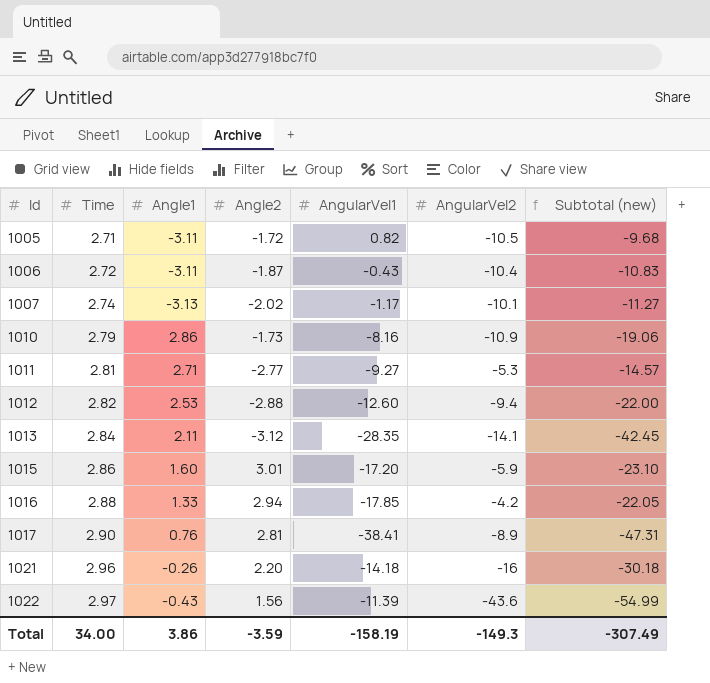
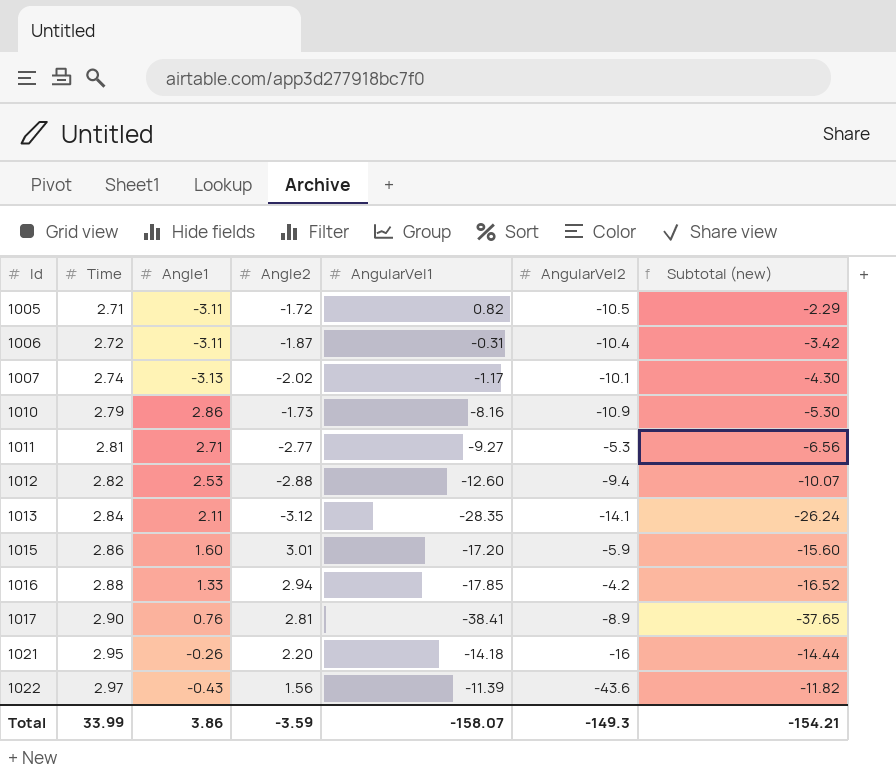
column Subtotal (new) | formula: [AngularVel1] + [AngularVel2] -> [Angle1] + [AngularVel1]
1006 | AngularVel1: -0.43 -> -0.31
1021 | Time: 2.96 -> 2.95
Total | Time: 34.00 -> 33.99
Total | AngularVel1: -158.19 -> -158.07
Total | Subtotal (new): -307.49 -> -154.21

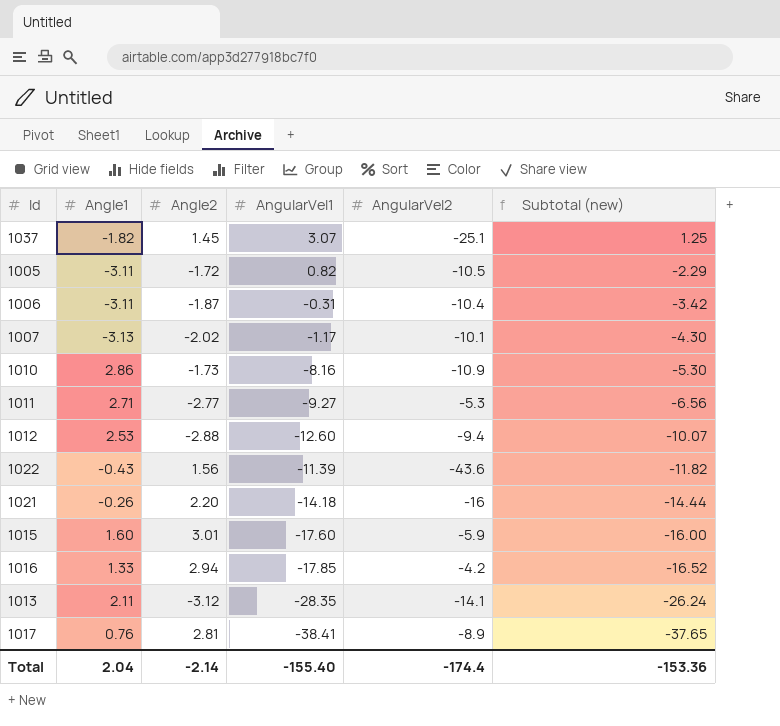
row order: Id ascending -> Subtotal (new) descending
column Time | position: 2 -> none
row 1037: none -> -1.82 | 1.45 | 3.07 | -25.1 | 1.25
1015 | AngularVel1: -17.20 -> -17.60
1015 | Subtotal (new): -15.60 -> -16.00
Total | Angle1: 3.86 -> 2.04
Total | Angle2: -3.59 -> -2.14
Total | AngularVel1: -158.07 -> -155.40
Total | AngularVel2: -149.3 -> -174.4
Total | Subtotal (new): -154.21 -> -153.36

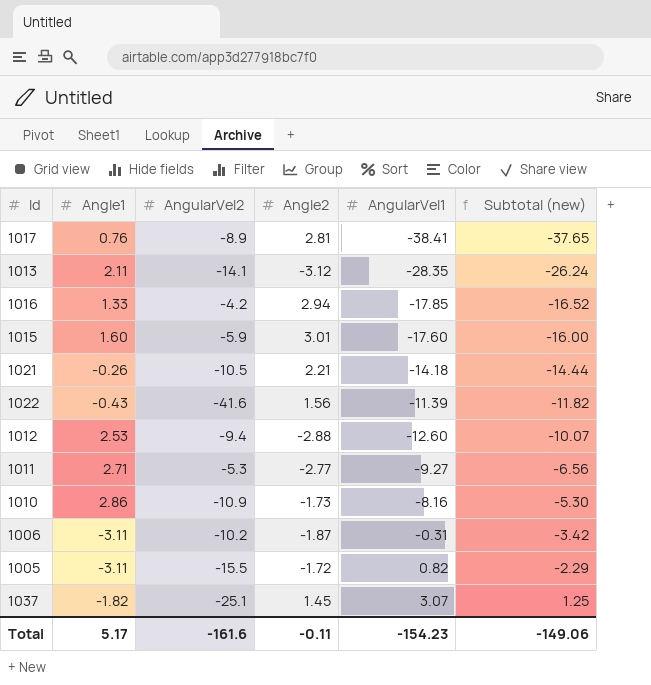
row order: Subtotal (new) descending -> Subtotal (new) ascending
column AngularVel2 | position: 5 -> 3
row 1007: -3.13 | -2.02 | -1.17 | -10.1 | -4.30 -> none
1021 | AngularVel2: -16 -> -10.5
1021 | Angle2: 2.20 -> 2.21
1022 | AngularVel2: -43.6 -> -41.6
1006 | AngularVel2: -10.4 -> -10.2
1005 | AngularVel2: -10.5 -> -15.5
Total | Angle1: 2.04 -> 5.17
Total | AngularVel2: -174.4 -> -161.6
Total | Angle2: -2.14 -> -0.11
Total | AngularVel1: -155.40 -> -154.23
Total | Subtotal (new): -153.36 -> -149.06

